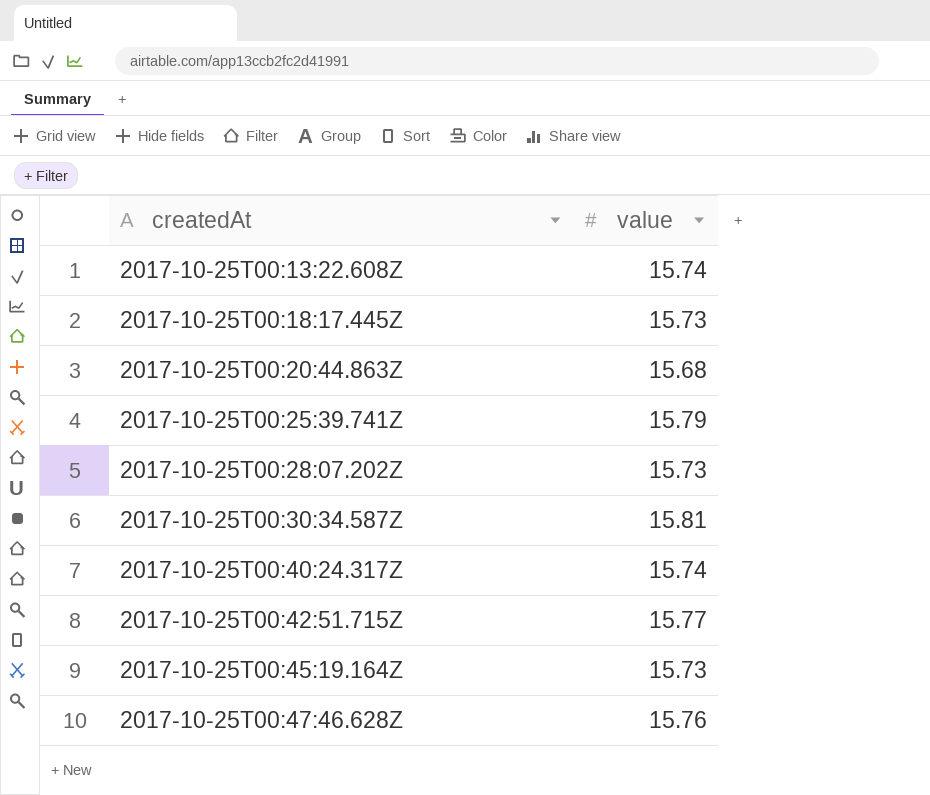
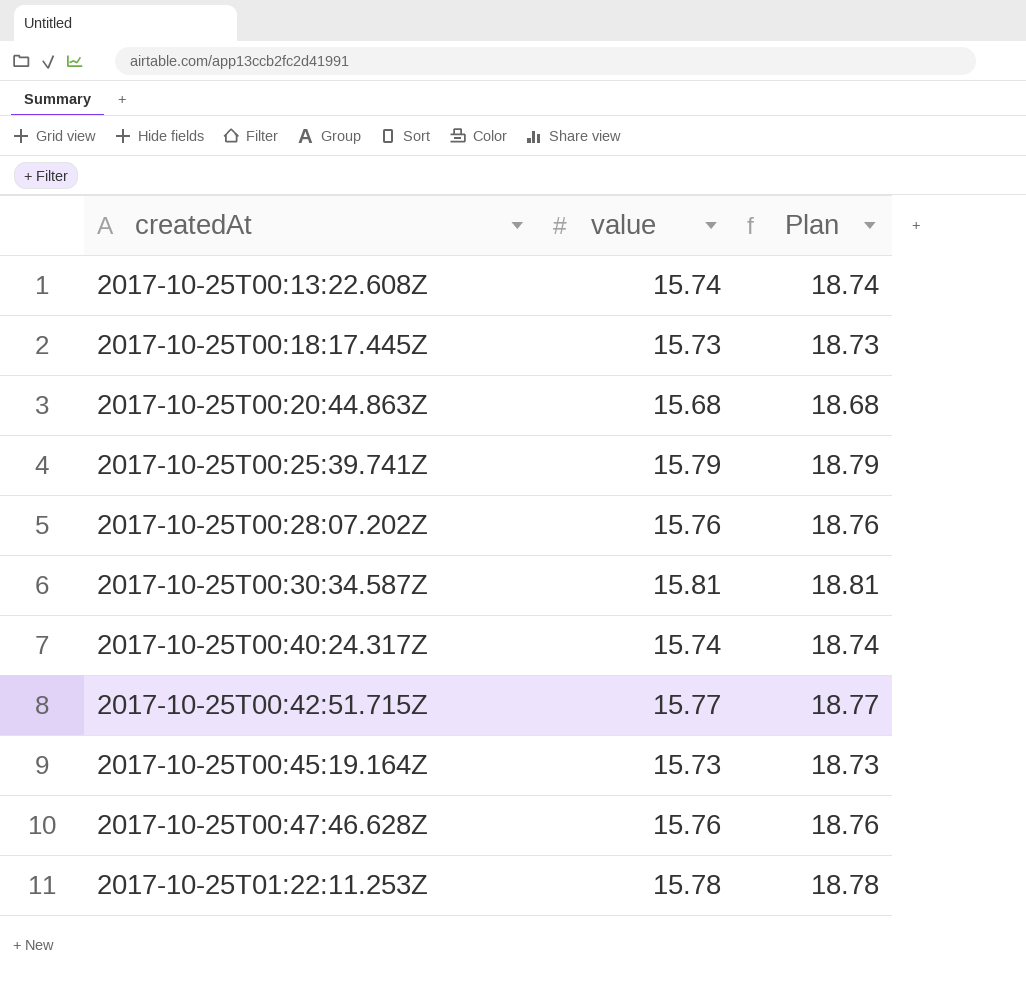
column Plan | formula: none -> [value] + 3
2017-10-25T00:28:07.202Z | value: 15.73 -> 15.76
row 2017-10-25T01:22:11.253Z: none -> 15.78 | 18.78

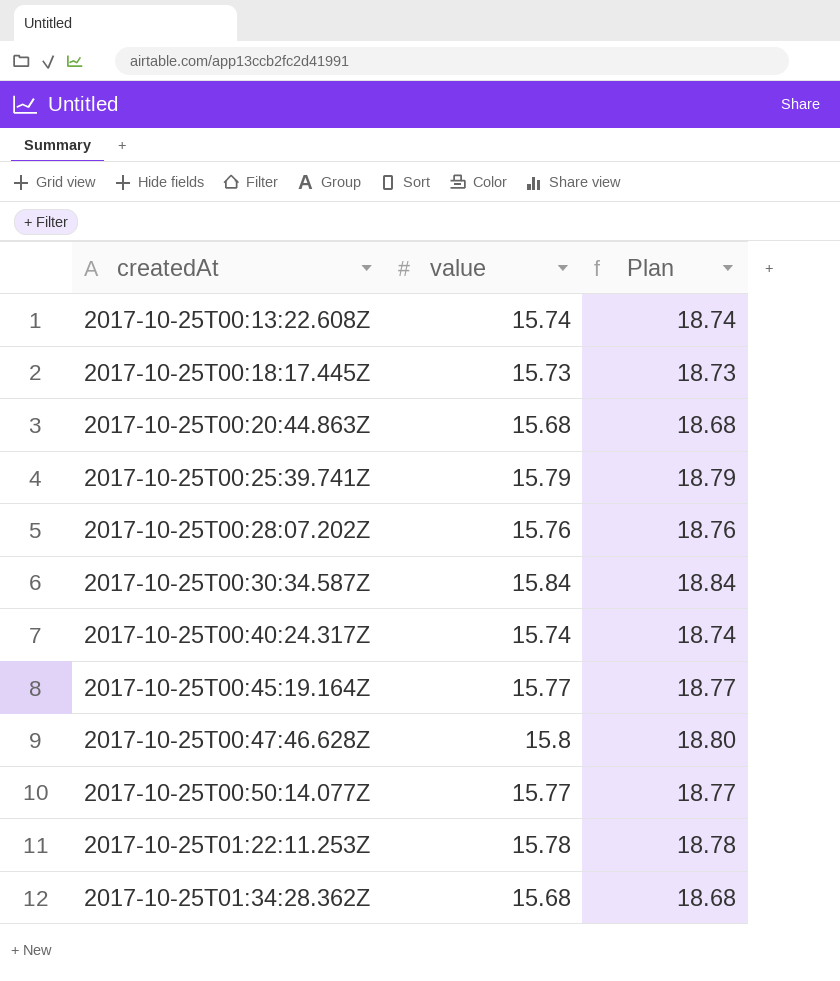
row 2017-10-25T00:42:51.715Z: 15.77 | 18.77 -> none
2017-10-25T00:30:34.587Z | value: 15.81 -> 15.84
2017-10-25T00:30:34.587Z | Plan: 18.81 -> 18.84
2017-10-25T00:45:19.164Z | value: 15.73 -> 15.77
2017-10-25T00:45:19.164Z | Plan: 18.73 -> 18.77
2017-10-25T00:47:46.628Z | value: 15.76 -> 15.8
2017-10-25T00:47:46.628Z | Plan: 18.76 -> 18.80
row 2017-10-25T00:50:14.077Z: none -> 15.77 | 18.77
row 2017-10-25T01:34:28.362Z: none -> 15.68 | 18.68

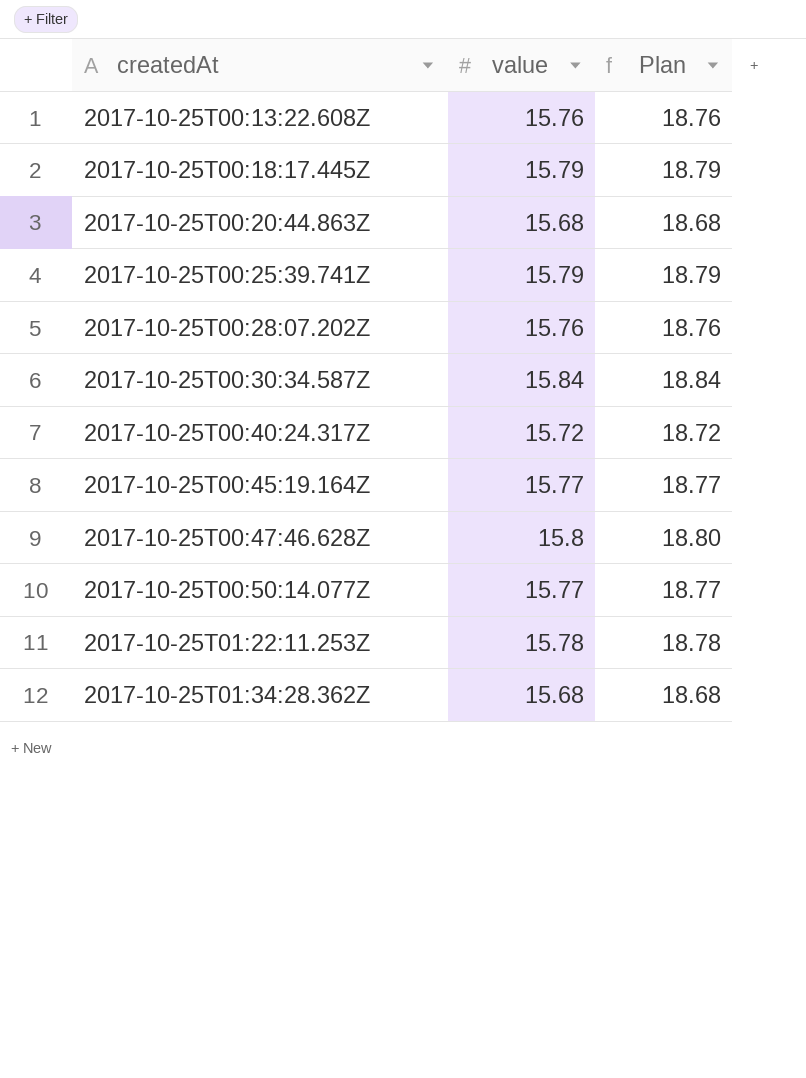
2017-10-25T00:13:22.608Z | value: 15.74 -> 15.76
2017-10-25T00:13:22.608Z | Plan: 18.74 -> 18.76
2017-10-25T00:18:17.445Z | value: 15.73 -> 15.79
2017-10-25T00:18:17.445Z | Plan: 18.73 -> 18.79
2017-10-25T00:40:24.317Z | value: 15.74 -> 15.72
2017-10-25T00:40:24.317Z | Plan: 18.74 -> 18.72

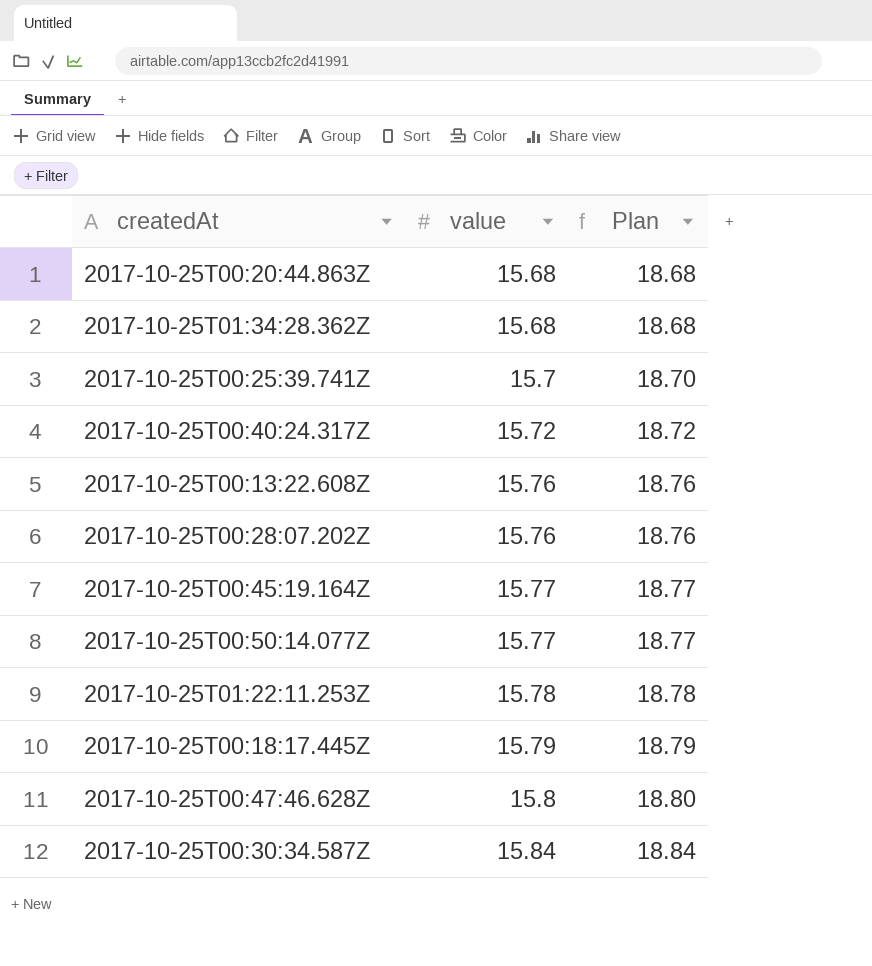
row order: createdAt ascending -> value ascending
2017-10-25T00:25:39.741Z | value: 15.79 -> 15.7
2017-10-25T00:25:39.741Z | Plan: 18.79 -> 18.70

